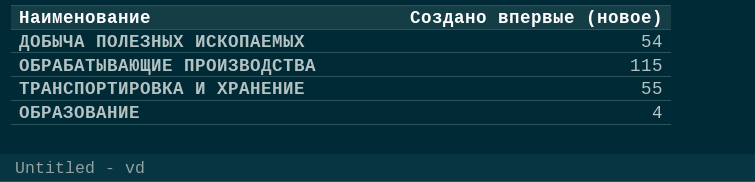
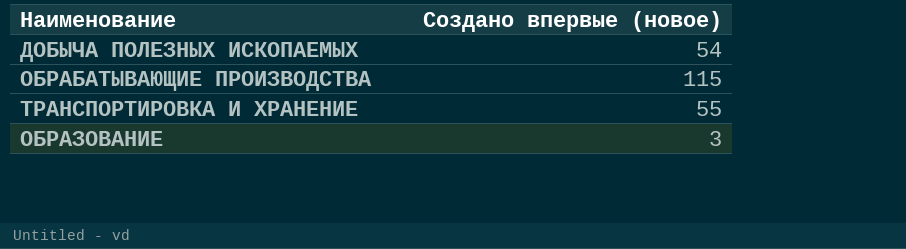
ОБРАЗОВАНИЕ | Создано впервые (новое): 4 -> 3

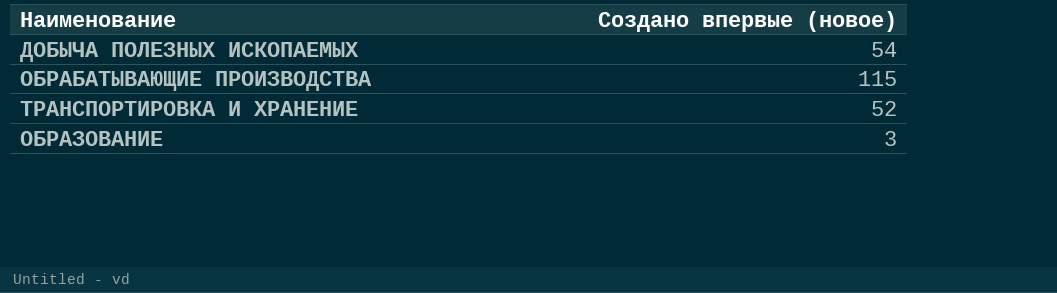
ТРАНСПОРТИРОВКА И ХРАНЕНИЕ | Создано впервые (новое): 55 -> 52

